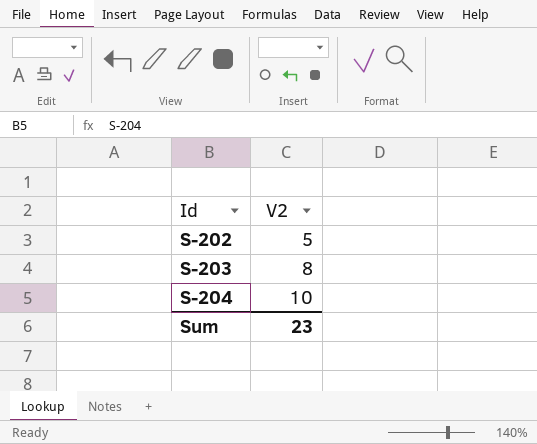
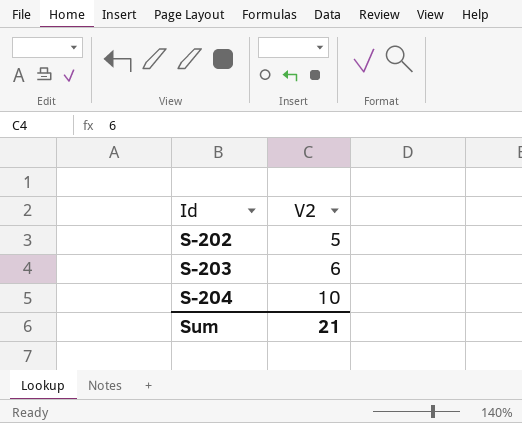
S-203 | V2: 8 -> 6
Sum | V2: 23 -> 21

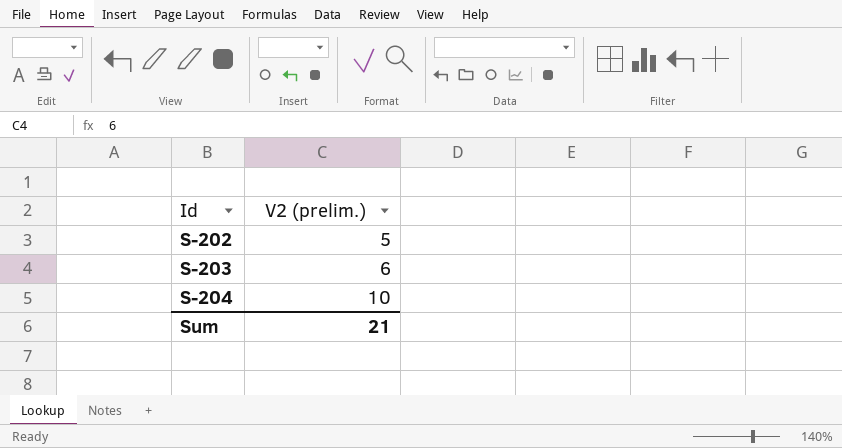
column name: V2 -> V2 (prelim.)

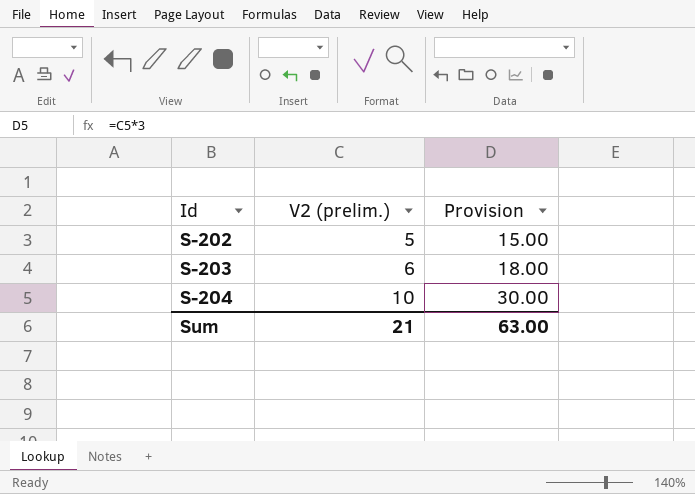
column Provision | formula: none -> [V2 (prelim.)] * 3

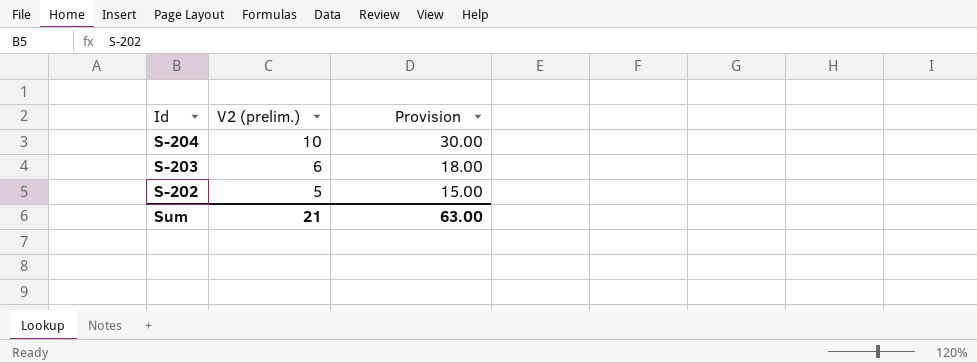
row order: Id ascending -> Id descending

